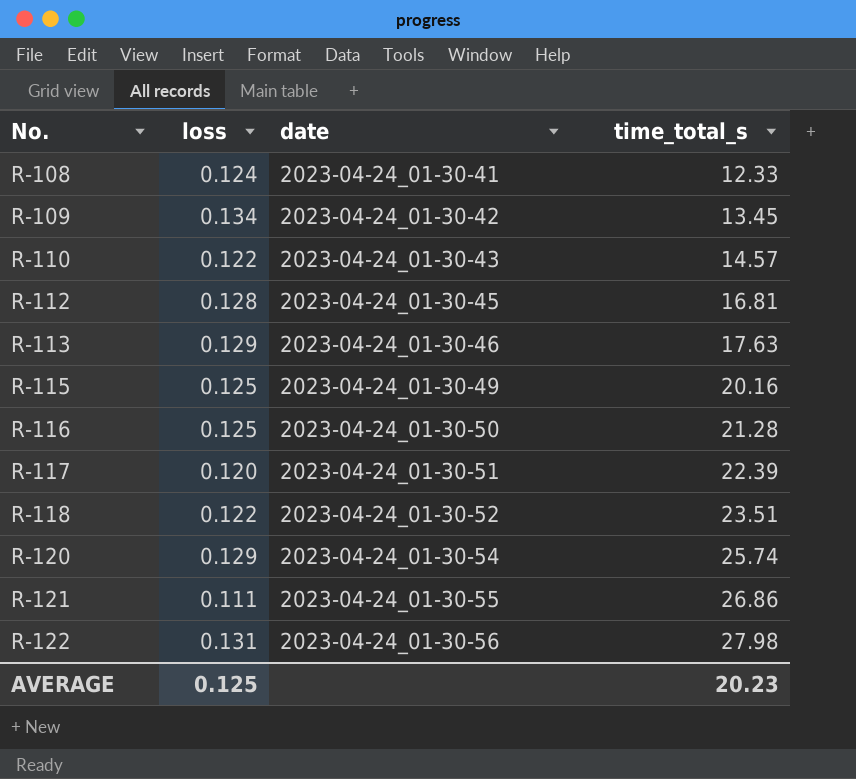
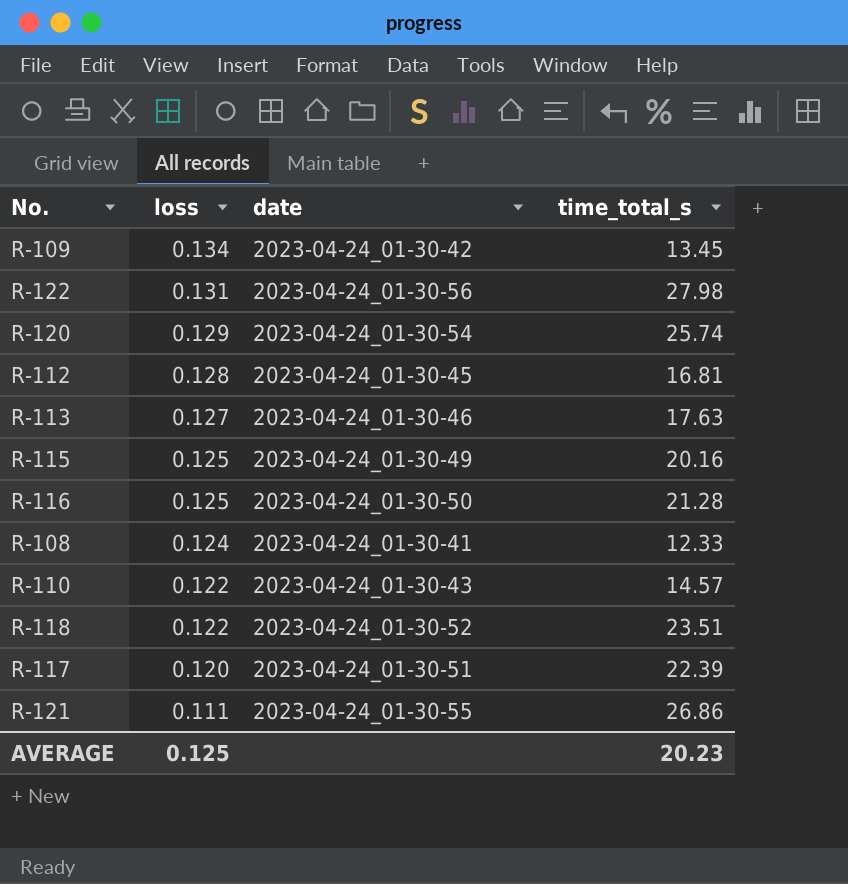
row order: No. ascending -> loss descending
R-113 | loss: 0.129 -> 0.127

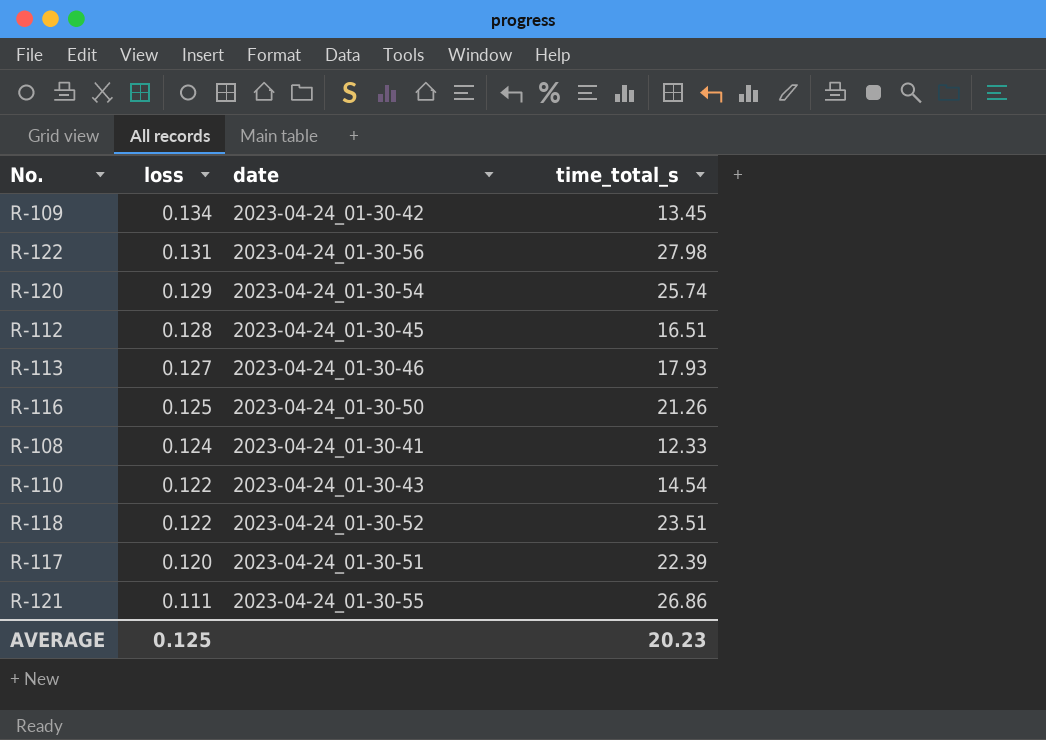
row R-115: 0.125 | 2023-04-24_01-30-49 | 20.16 -> none
R-112 | time_total_s: 16.81 -> 16.51
R-113 | time_total_s: 17.63 -> 17.93
R-116 | time_total_s: 21.28 -> 21.26
R-110 | time_total_s: 14.57 -> 14.54

